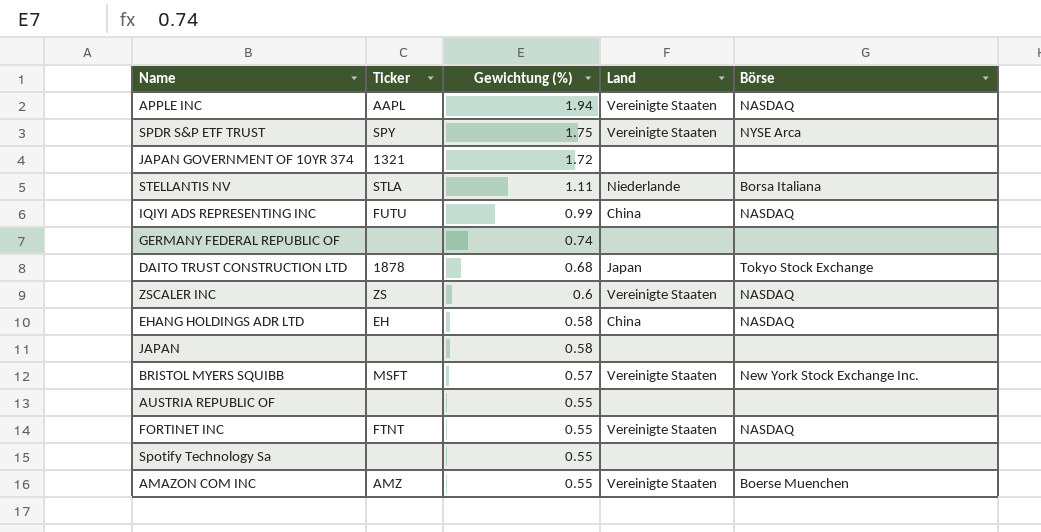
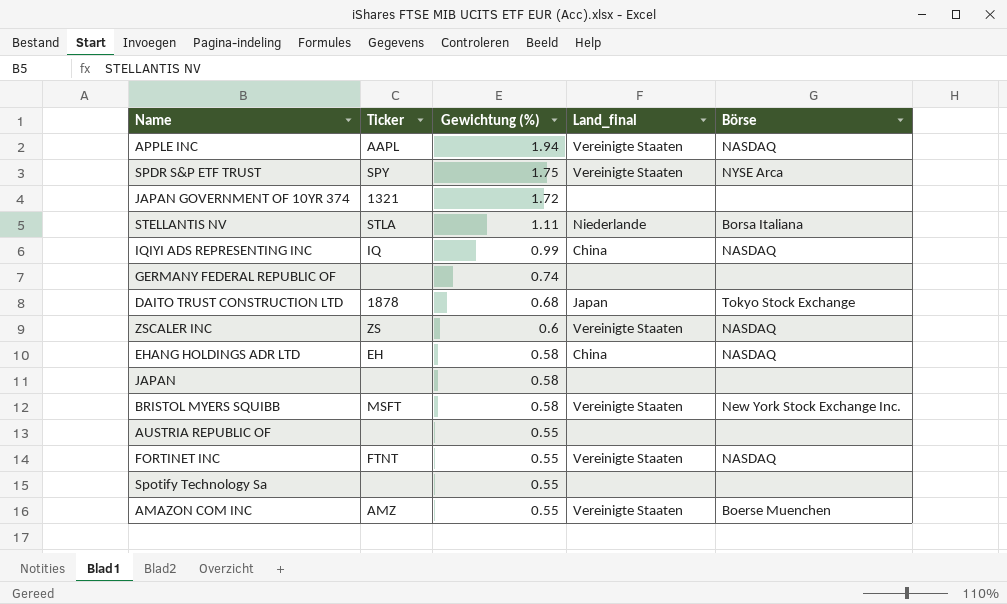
column name: Land -> Land_final
IQIYI ADS REPRESENTING INC | Ticker: FUTU -> IQ
BRISTOL MYERS SQUIBB | Gewichtung (%): 0.57 -> 0.58

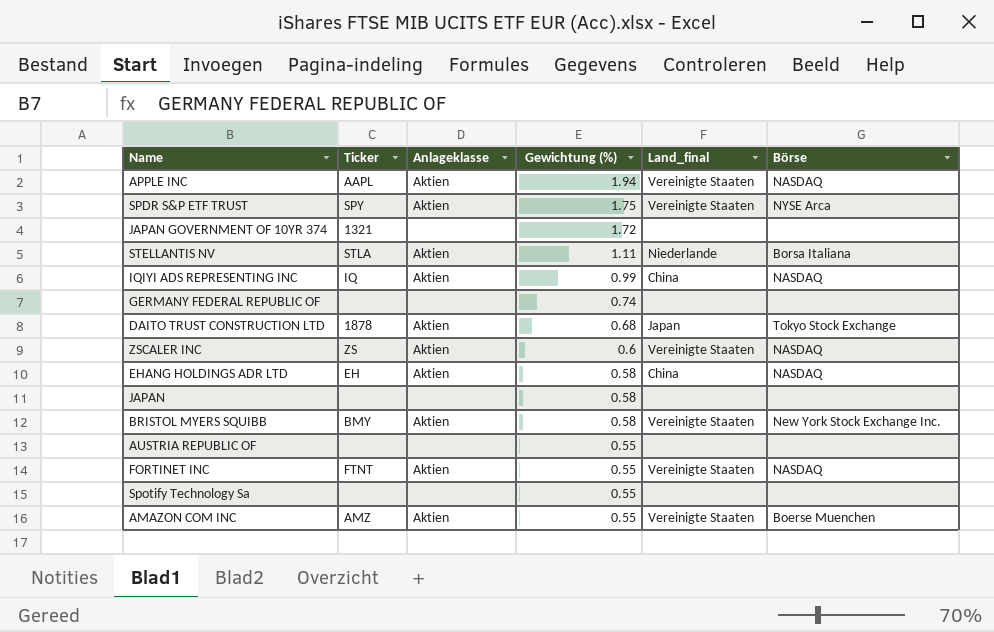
column Anlageklasse | position: none -> 3
BRISTOL MYERS SQUIBB | Ticker: MSFT -> BMY

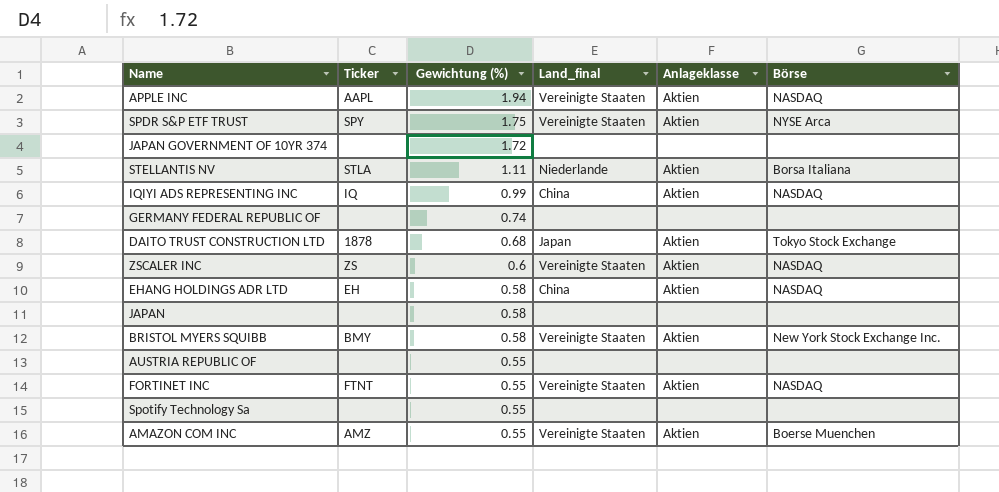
column Anlageklasse | position: 3 -> 5
JAPAN GOVERNMENT OF 10YR 374 | Ticker: 1321 -> none

